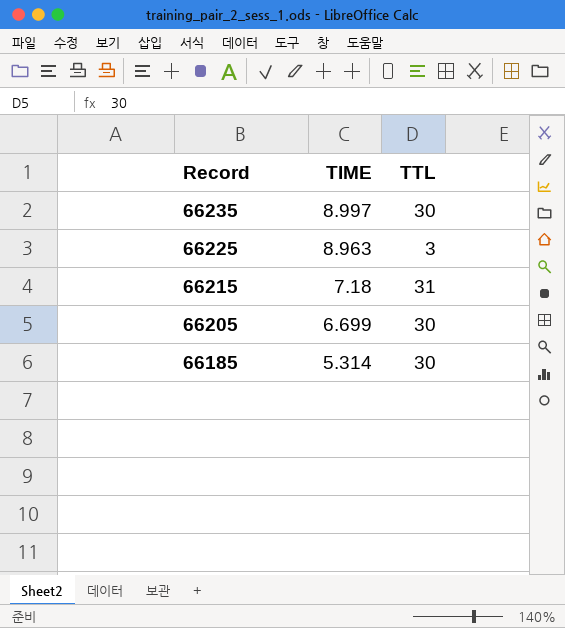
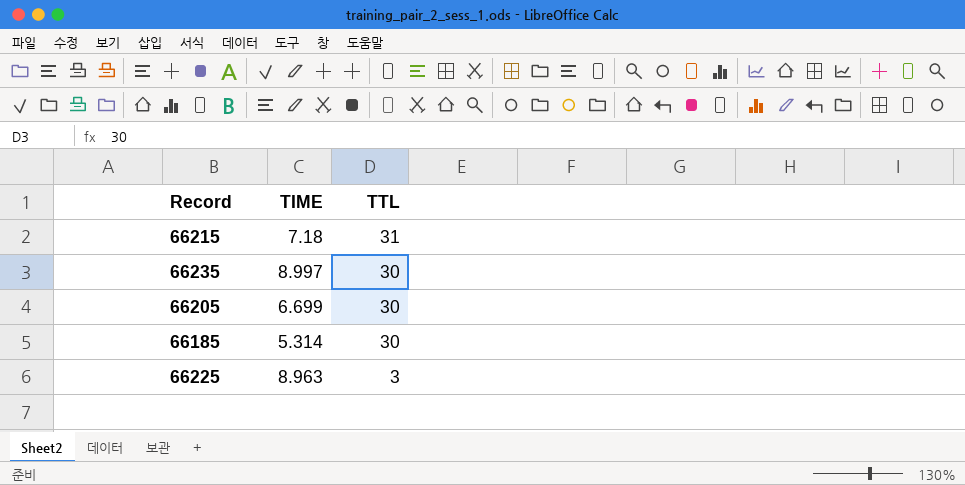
row order: Record descending -> TTL descending

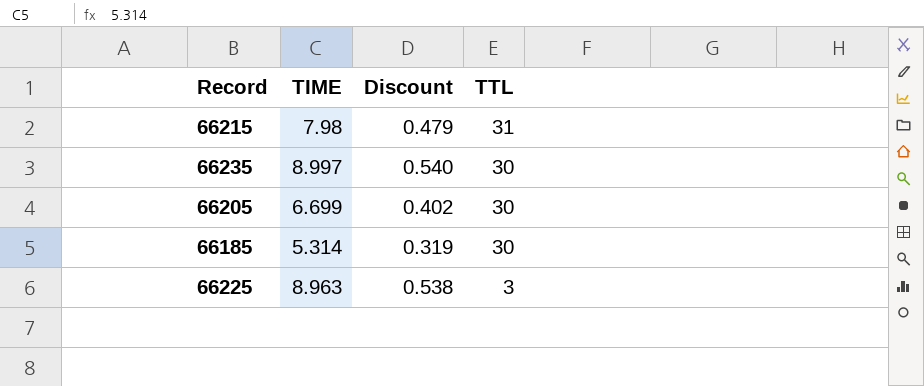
column Discount | formula: none -> [TIME] * 0.06
66215 | TIME: 7.18 -> 7.98

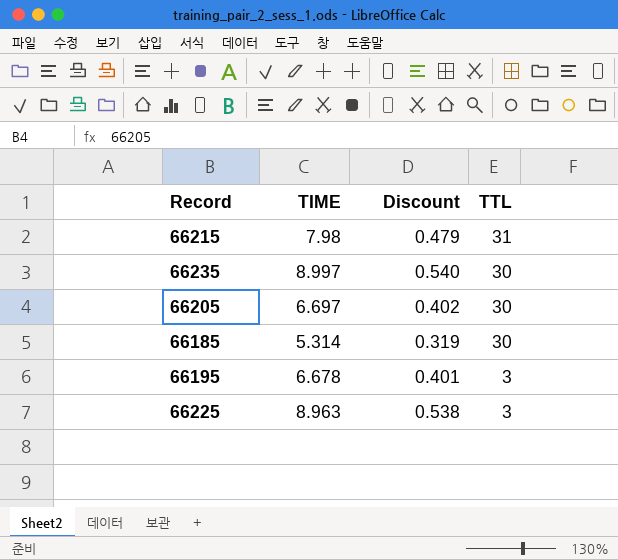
66205 | TIME: 6.699 -> 6.697
row 66195: none -> 6.678 | 0.401 | 3

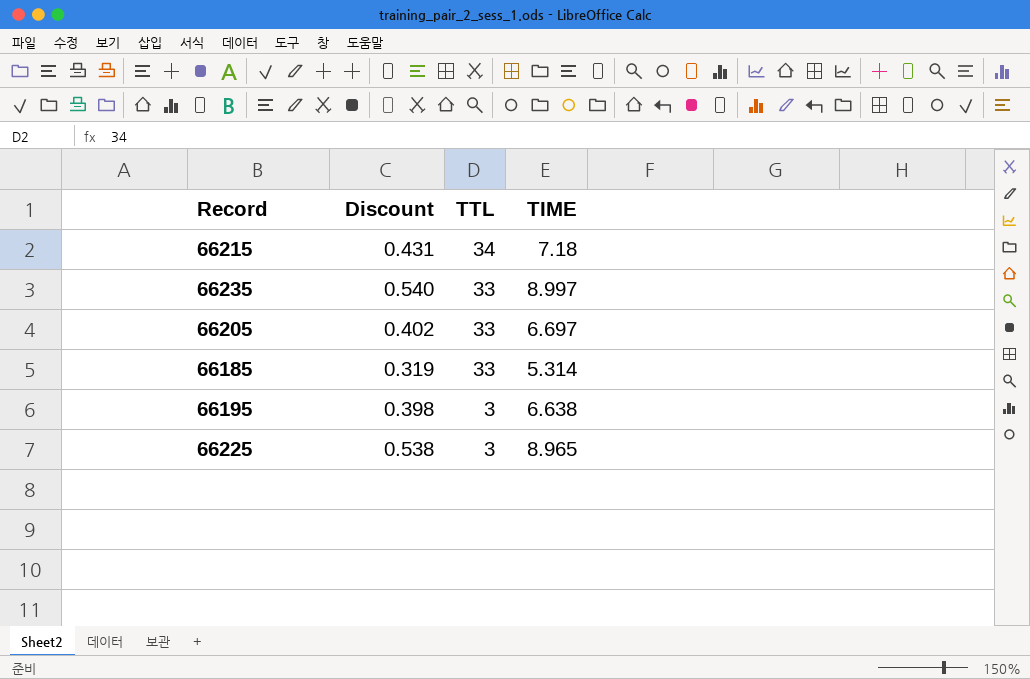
column TIME | position: 2 -> 4
66215 | Discount: 0.479 -> 0.431
66215 | TTL: 31 -> 34
66215 | TIME: 7.98 -> 7.18
66235 | TTL: 30 -> 33
66205 | TTL: 30 -> 33
66185 | TTL: 30 -> 33
66195 | Discount: 0.401 -> 0.398
66195 | TIME: 6.678 -> 6.638
66225 | TIME: 8.963 -> 8.965

